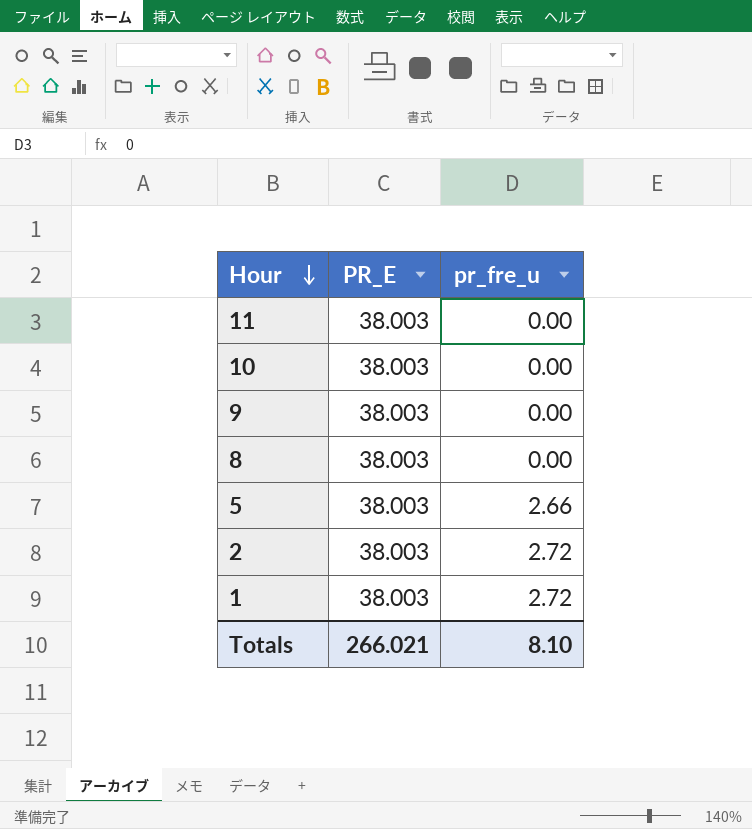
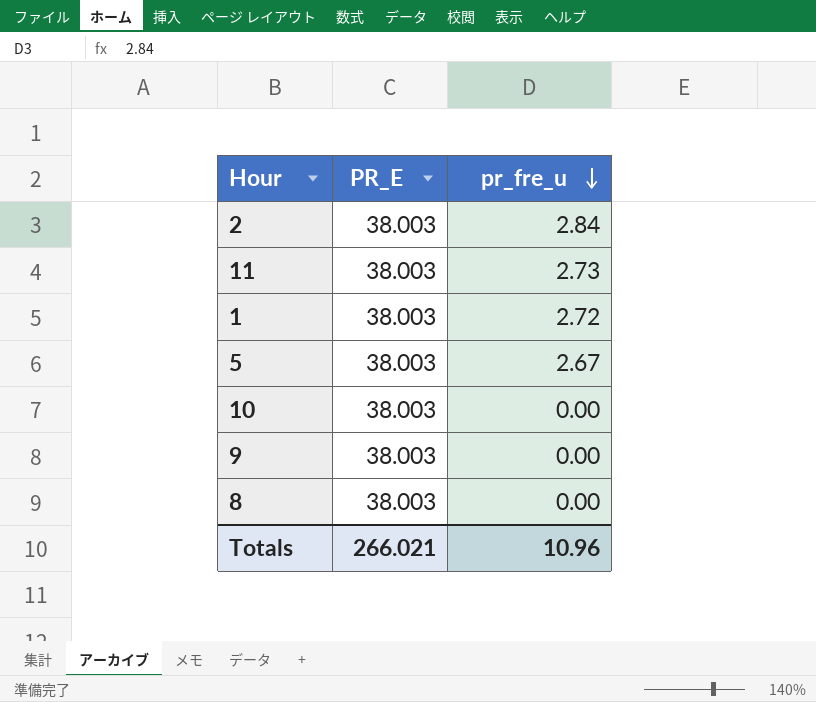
row order: Hour descending -> pr_fre_u descending
2 | pr_fre_u: 2.72 -> 2.84
11 | pr_fre_u: 0.00 -> 2.73
5 | pr_fre_u: 2.66 -> 2.67
Totals | pr_fre_u: 8.10 -> 10.96

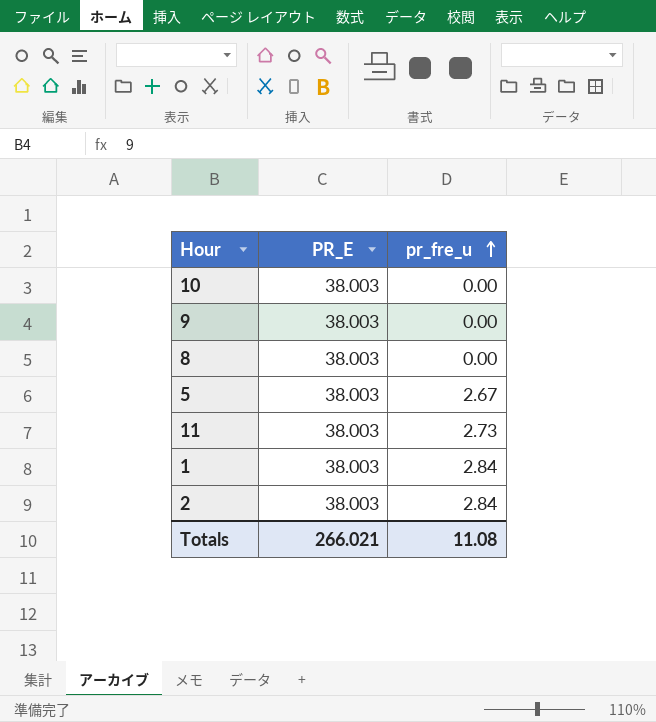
row order: pr_fre_u descending -> pr_fre_u ascending
1 | pr_fre_u: 2.72 -> 2.84
Totals | pr_fre_u: 10.96 -> 11.08

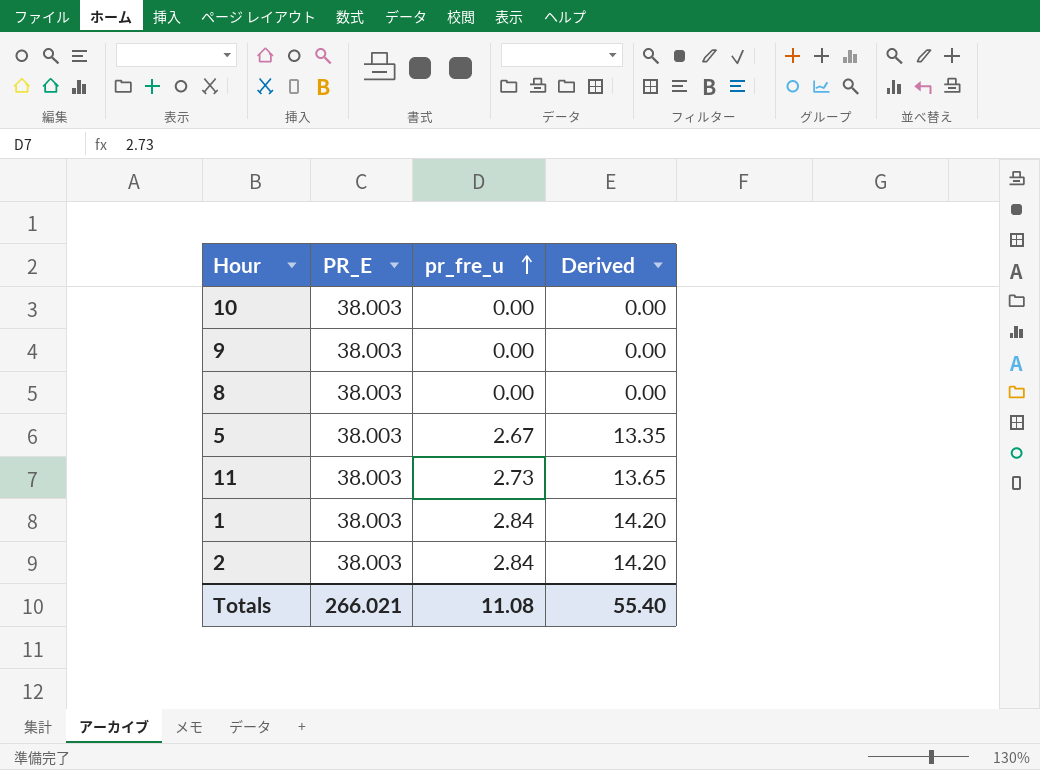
column Derived | formula: none -> [pr_fre_u] * 5

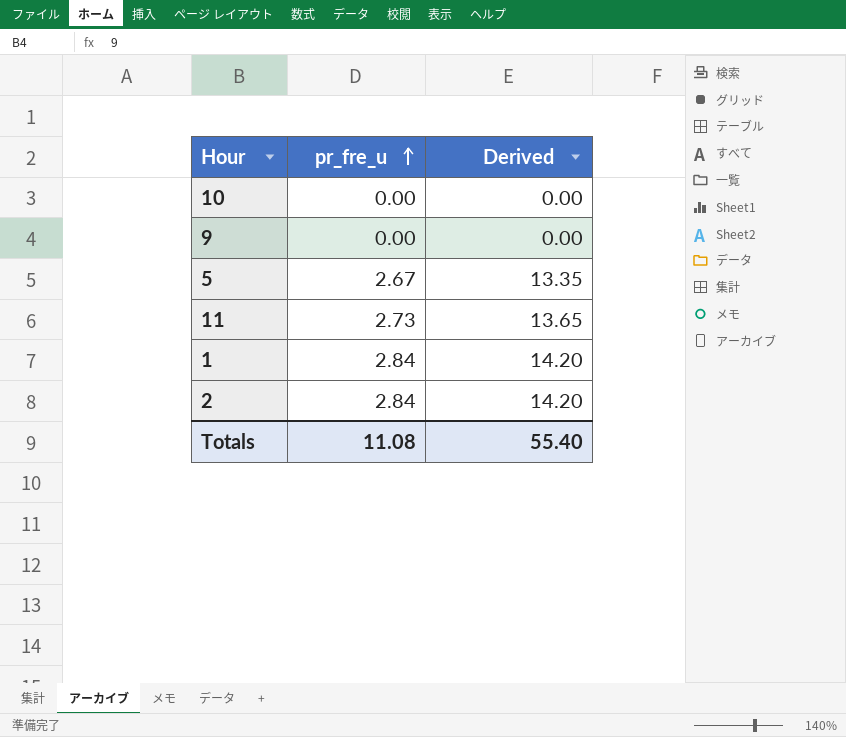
column PR_E | position: 2 -> none
row 8: 38.003 | 0.00 | 0.00 -> none

